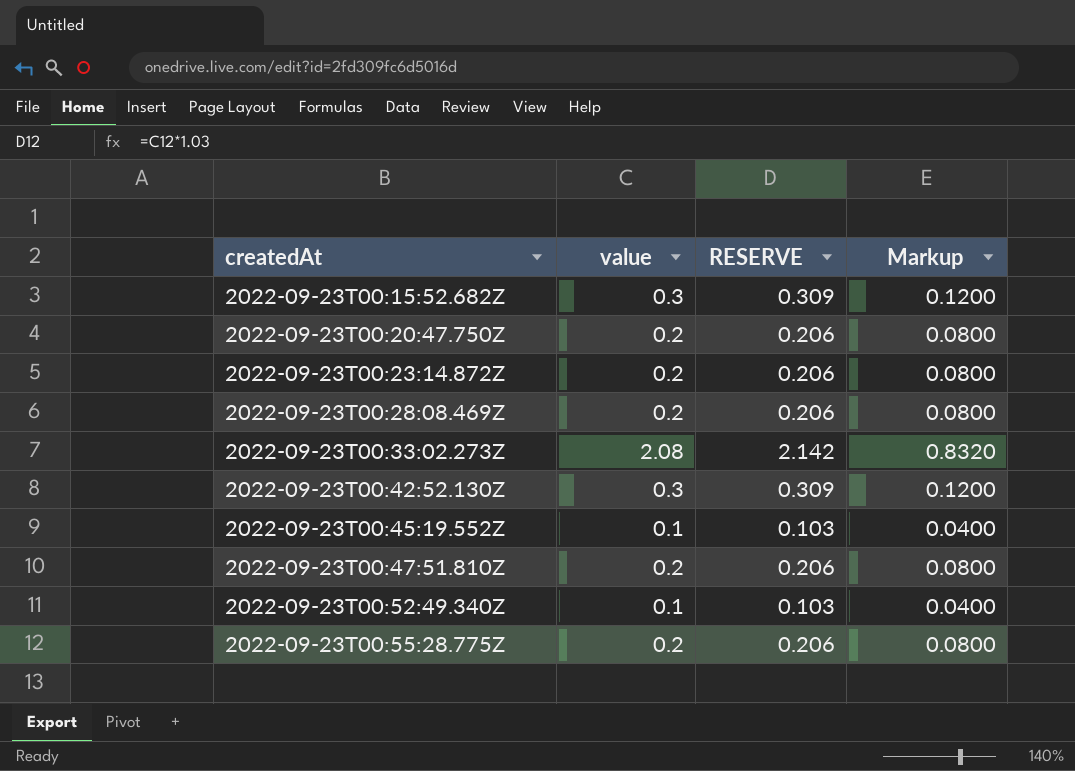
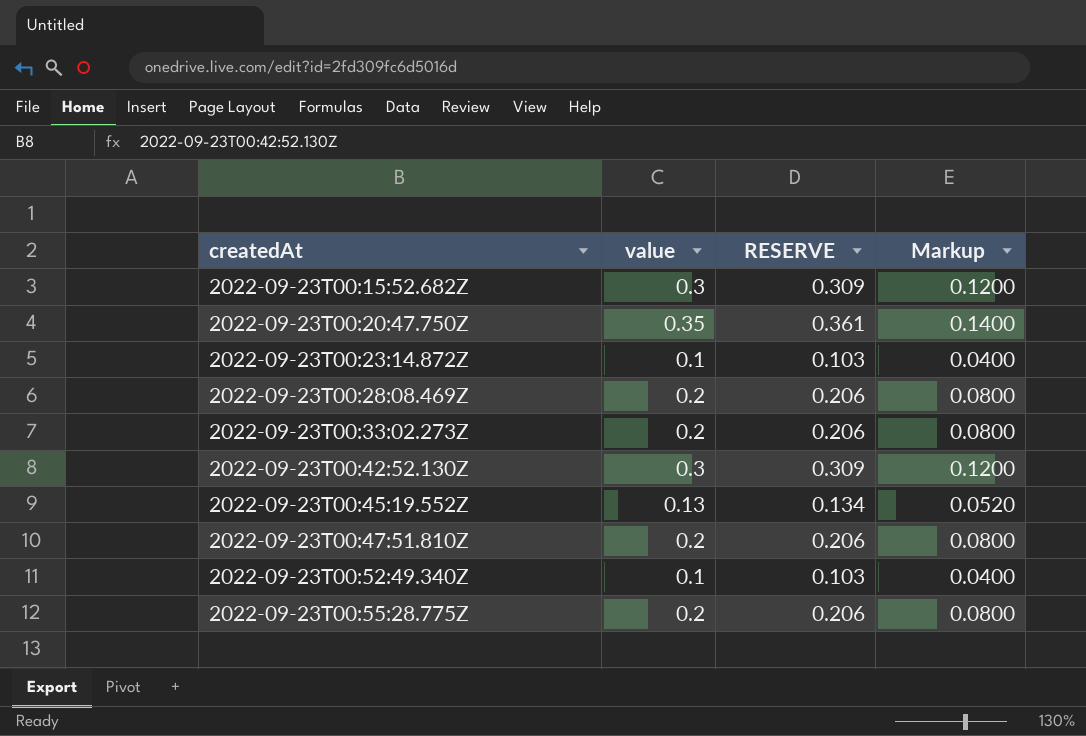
2022-09-23T00:20:47.750Z | value: 0.2 -> 0.35
2022-09-23T00:20:47.750Z | RESERVE: 0.206 -> 0.361
2022-09-23T00:20:47.750Z | Markup: 0.0800 -> 0.1400
2022-09-23T00:23:14.872Z | value: 0.2 -> 0.1
2022-09-23T00:23:14.872Z | RESERVE: 0.206 -> 0.103
2022-09-23T00:23:14.872Z | Markup: 0.0800 -> 0.0400
2022-09-23T00:33:02.273Z | value: 2.08 -> 0.2
2022-09-23T00:33:02.273Z | RESERVE: 2.142 -> 0.206
2022-09-23T00:33:02.273Z | Markup: 0.8320 -> 0.0800
2022-09-23T00:45:19.552Z | value: 0.1 -> 0.13
2022-09-23T00:45:19.552Z | RESERVE: 0.103 -> 0.134
2022-09-23T00:45:19.552Z | Markup: 0.0400 -> 0.0520

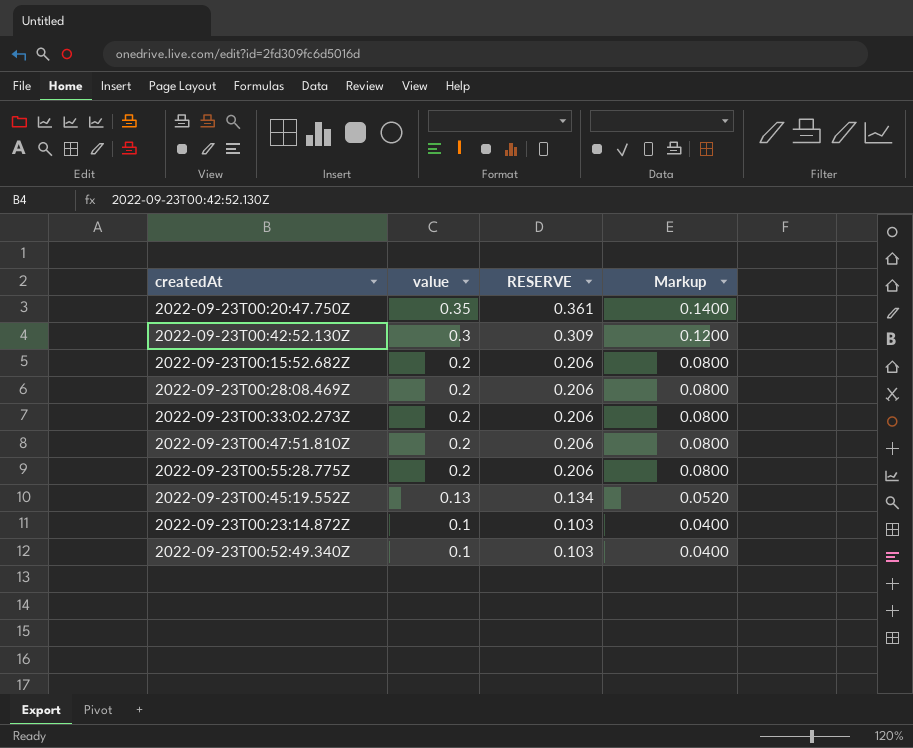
row order: createdAt ascending -> value descending
2022-09-23T00:15:52.682Z | value: 0.3 -> 0.2
2022-09-23T00:15:52.682Z | RESERVE: 0.309 -> 0.206
2022-09-23T00:15:52.682Z | Markup: 0.1200 -> 0.0800

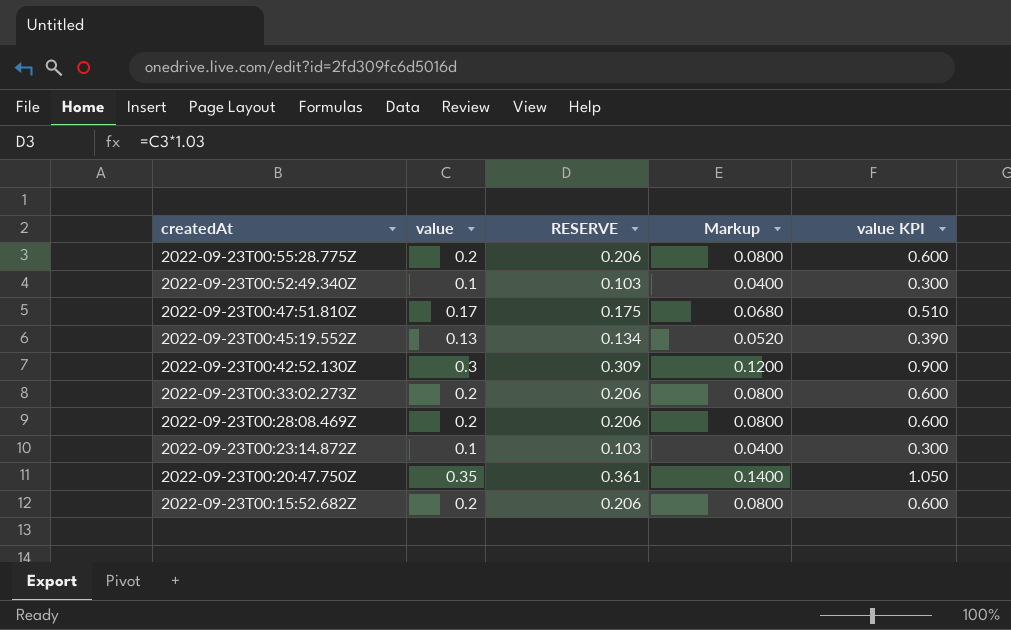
row order: value descending -> createdAt descending
column value KPI | formula: none -> [value] * 3
2022-09-23T00:47:51.810Z | value: 0.2 -> 0.17
2022-09-23T00:47:51.810Z | RESERVE: 0.206 -> 0.175
2022-09-23T00:47:51.810Z | Markup: 0.0800 -> 0.0680

